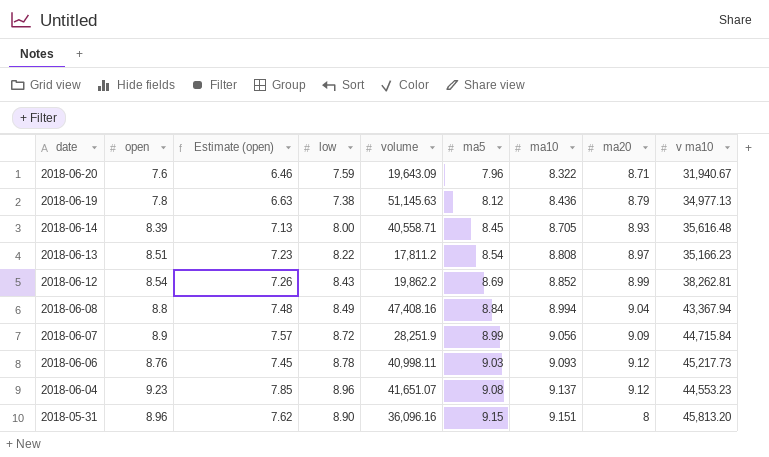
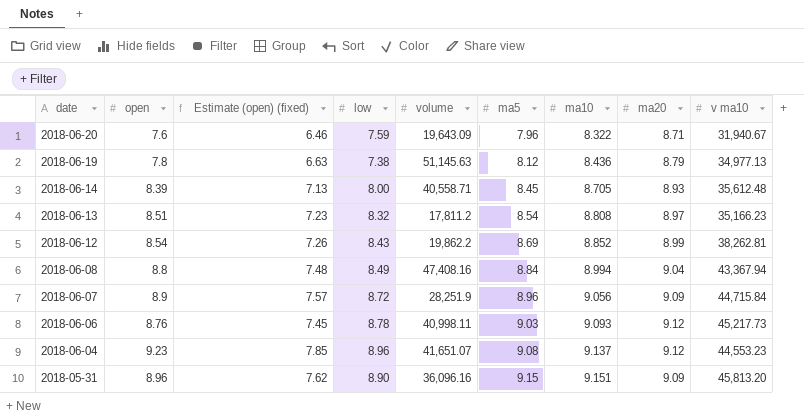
column name: Estimate (open) -> Estimate (open) (fixed)
2018-06-14 | v ma10: 35,616.48 -> 35,612.48
2018-06-13 | low: 8.22 -> 8.32
2018-06-07 | ma5: 8.99 -> 8.96
2018-05-31 | ma20: 8 -> 9.09

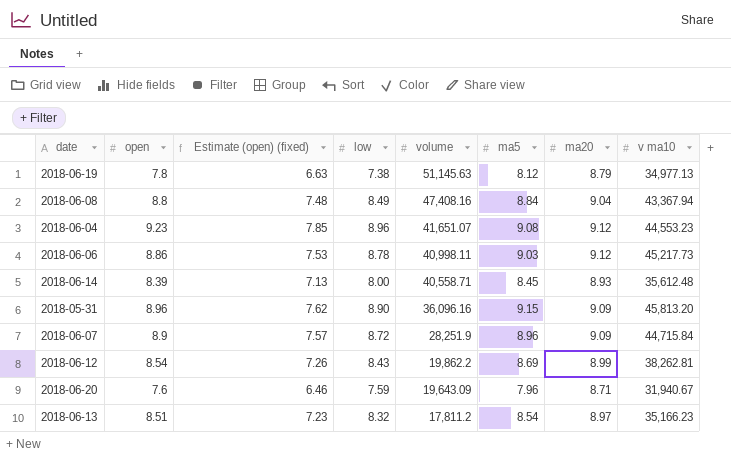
row order: date descending -> volume descending
column ma10 | position: 7 -> none
2018-06-06 | open: 8.76 -> 8.86
2018-06-06 | Estimate (open) (fixed): 7.45 -> 7.53

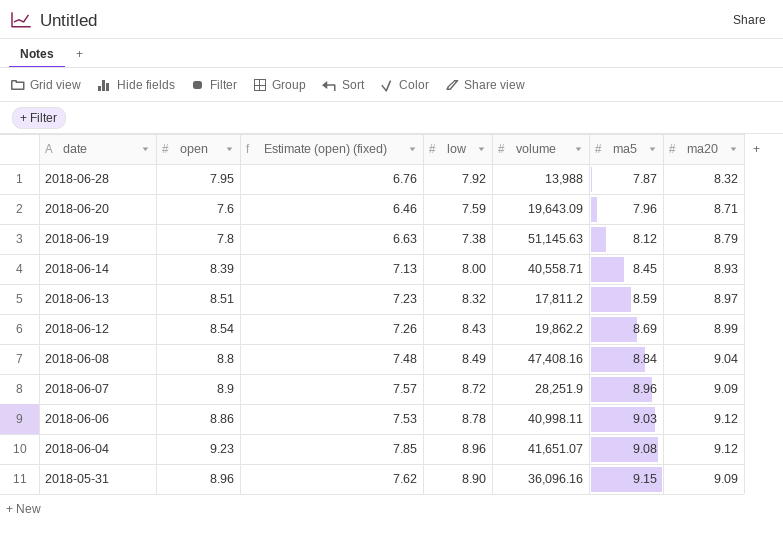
row order: volume descending -> date descending
column v ma10 | position: 8 -> none
row 2018-06-28: none -> 7.95 | 6.76 | 7.92 | 13,988 | 7.87 | 8.32
2018-06-13 | ma5: 8.54 -> 8.59

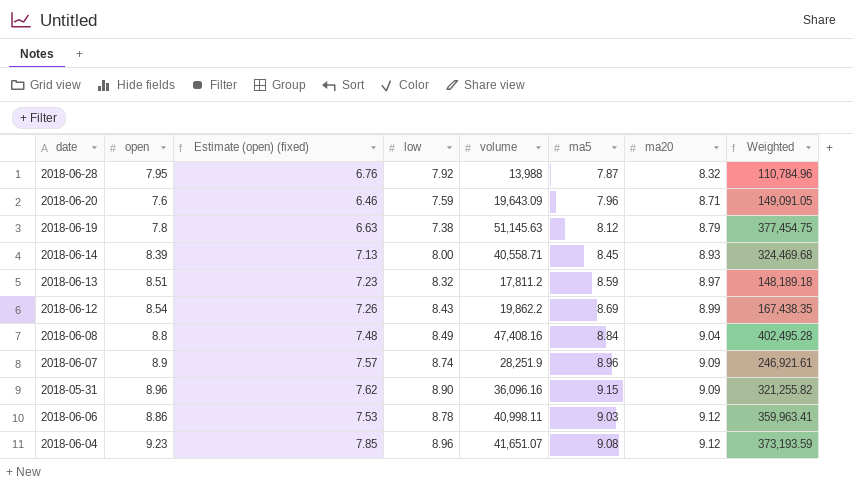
row order: date descending -> ma20 ascending
column Weighted | formula: none -> [low] * [volume]
2018-06-07 | low: 8.72 -> 8.74

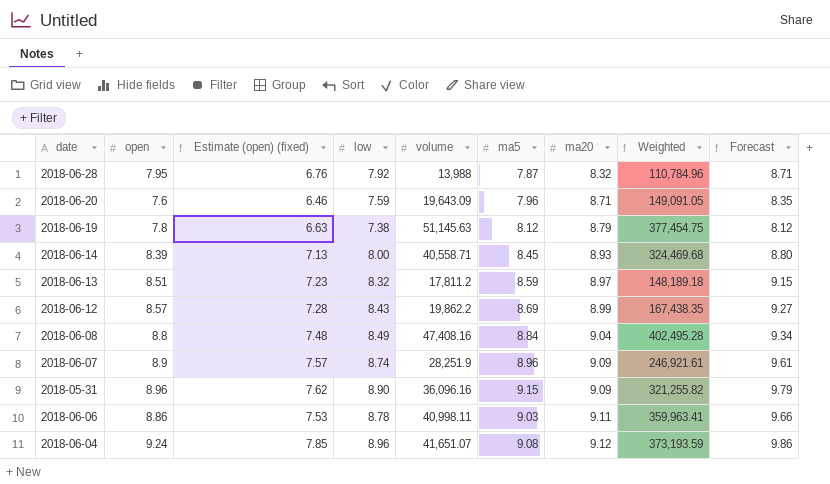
column Forecast | formula: none -> [low] * 1.1
2018-06-12 | open: 8.54 -> 8.57
2018-06-12 | Estimate (open) (fixed): 7.26 -> 7.28
2018-06-06 | ma20: 9.12 -> 9.11
2018-06-04 | open: 9.23 -> 9.24

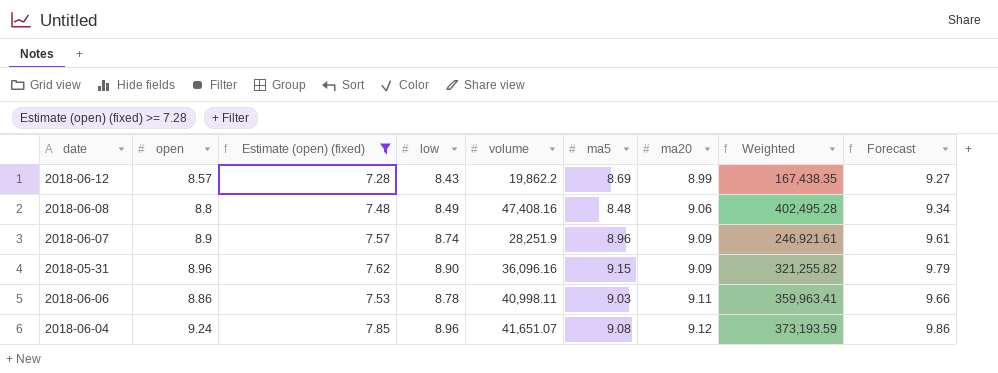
filter: none -> Estimate (open) (fixed) >= 7.28
2018-06-08 | ma5: 8.84 -> 8.48
2018-06-08 | ma20: 9.04 -> 9.06

